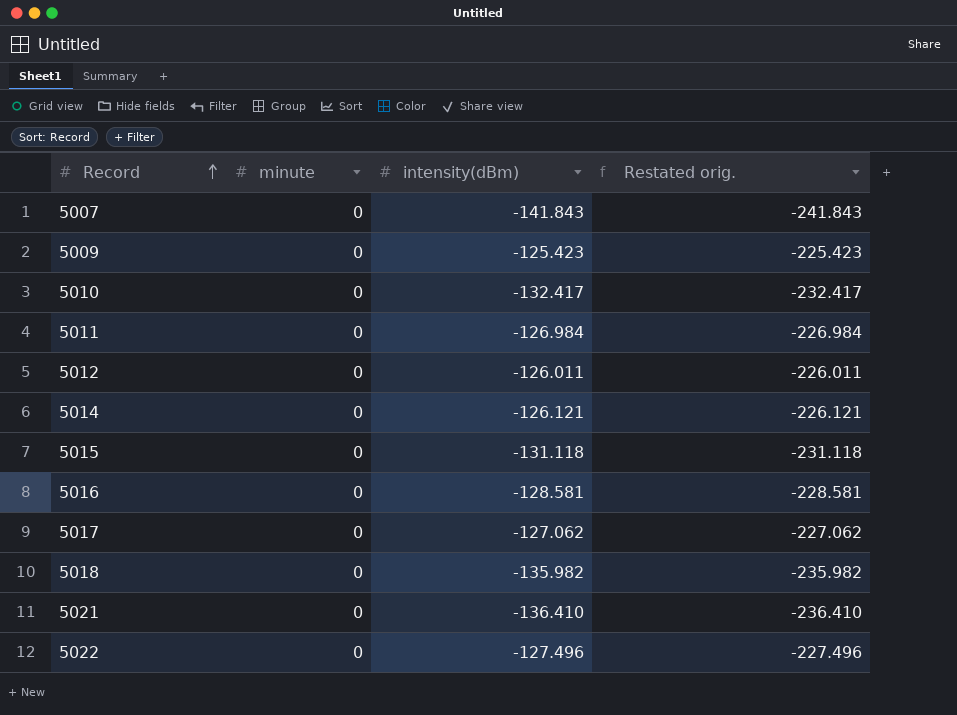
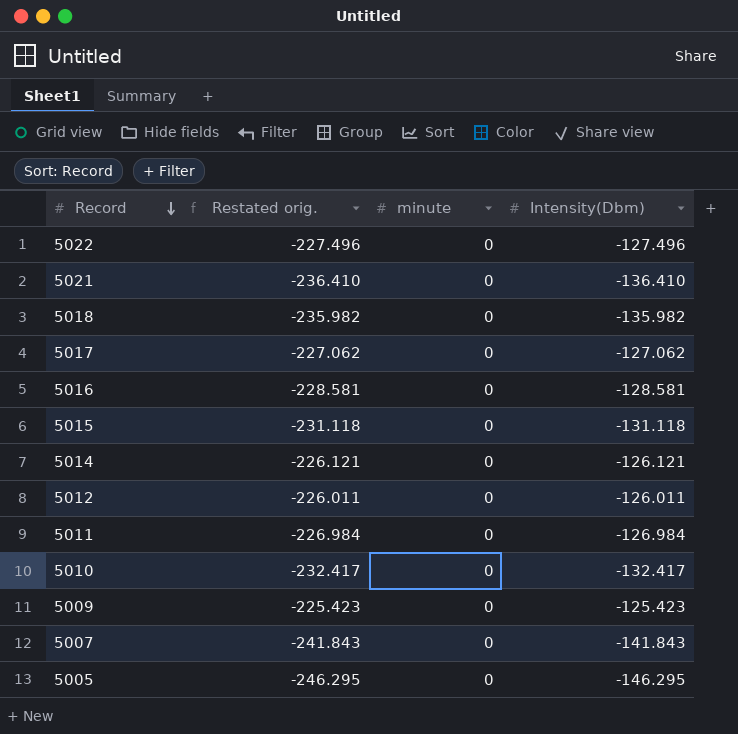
row order: Record ascending -> Record descending
column Restated orig. | position: 4 -> 2
column name: intensity(dBm) -> Intensity(Dbm)
row 5005: none -> -246.295 | 0 | -146.295

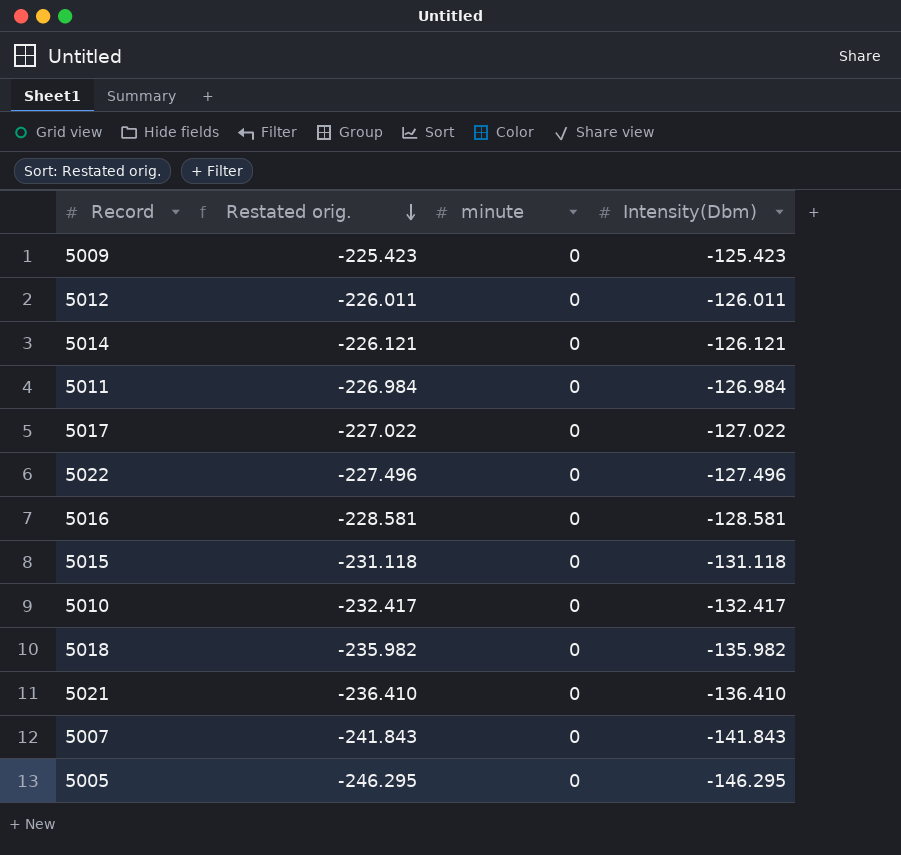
row order: Record descending -> Restated orig. descending
5017 | Restated orig.: -227.062 -> -227.022
5017 | Intensity(Dbm): -127.062 -> -127.022

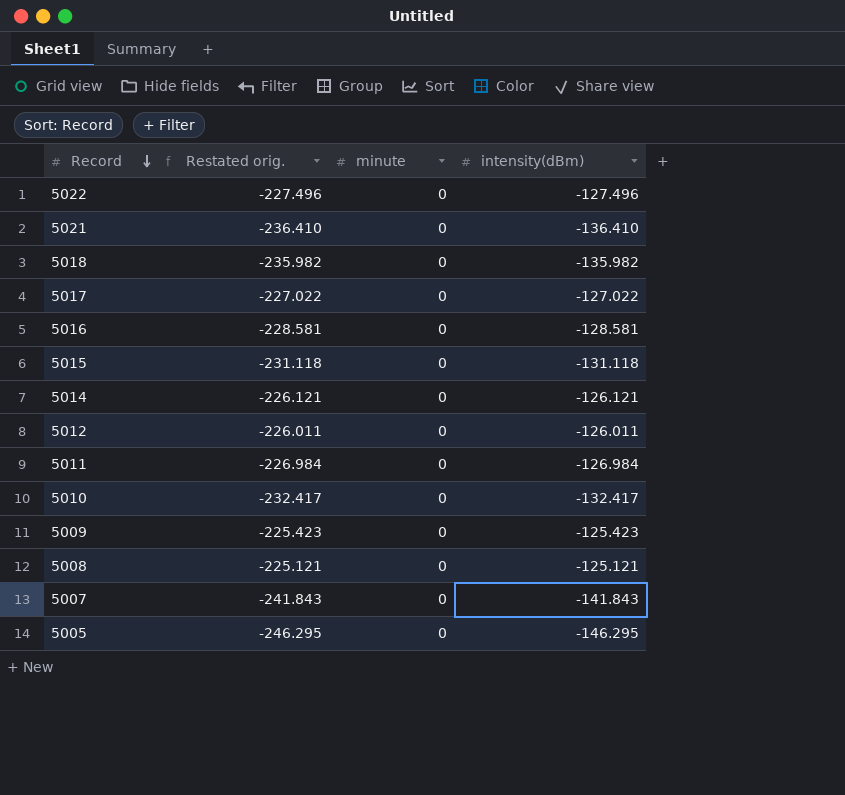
row order: Restated orig. descending -> Record descending
column name: Intensity(Dbm) -> intensity(dBm)
row 5008: none -> -225.121 | 0 | -125.121

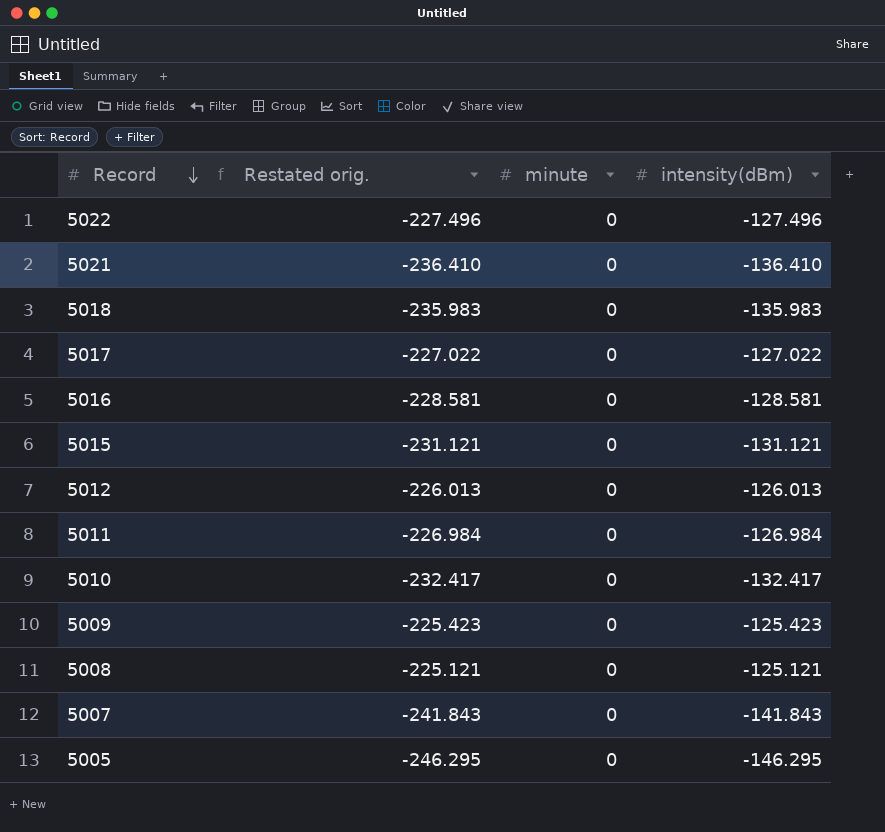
row 5014: -226.121 | 0 | -126.121 -> none
5018 | Restated orig.: -235.982 -> -235.983
5018 | intensity(dBm): -135.982 -> -135.983
5015 | Restated orig.: -231.118 -> -231.121
5015 | intensity(dBm): -131.118 -> -131.121
5012 | Restated orig.: -226.011 -> -226.013
5012 | intensity(dBm): -126.011 -> -126.013

